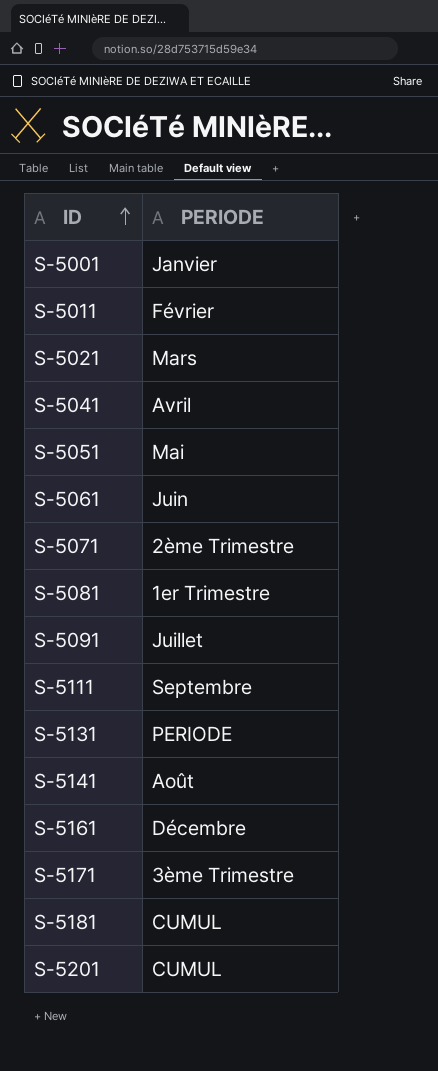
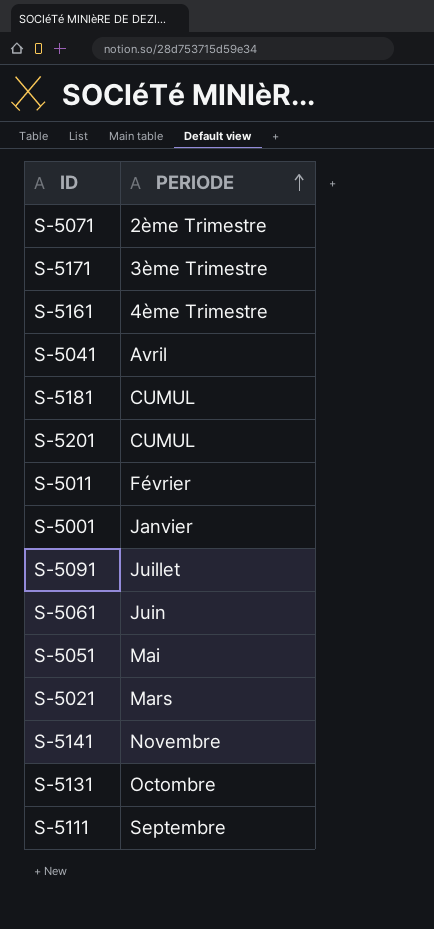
row order: ID ascending -> PERIODE ascending
row S-5081: 1er Trimestre -> none
S-5161 | PERIODE: Décembre -> 4ème Trimestre
S-5141 | PERIODE: Août -> Novembre
S-5131 | PERIODE: PERIODE -> Octombre

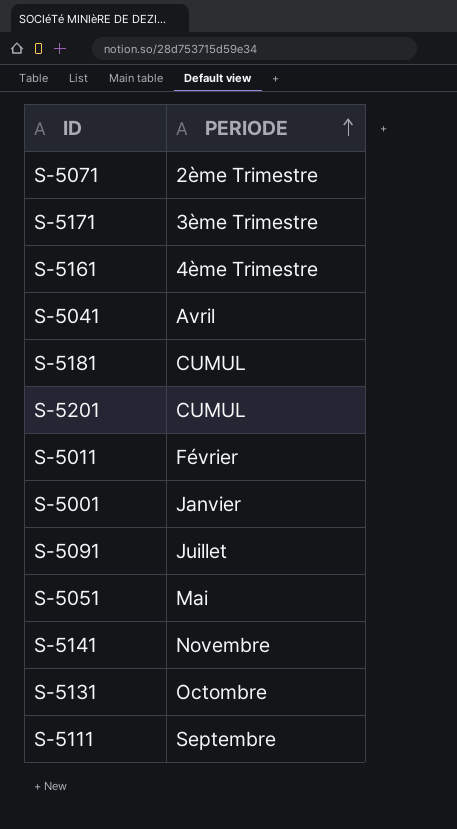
row S-5061: Juin -> none
row S-5021: Mars -> none

